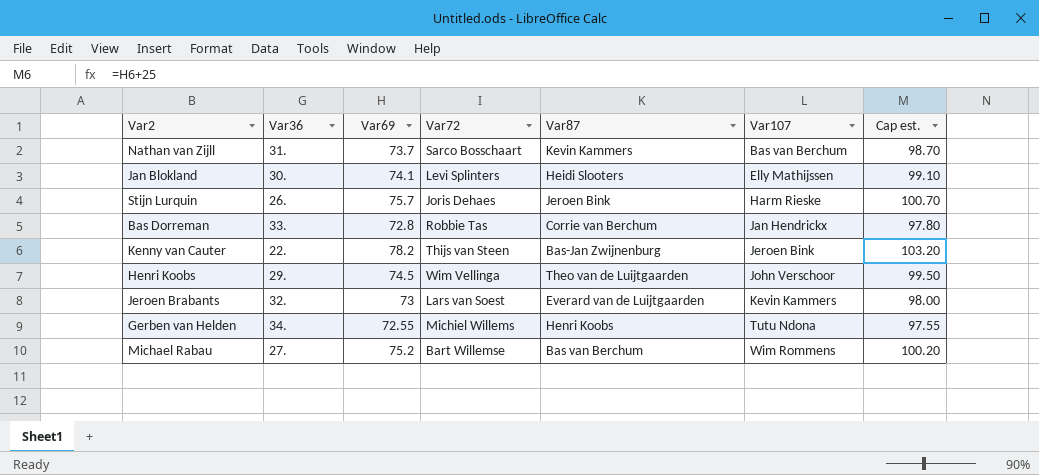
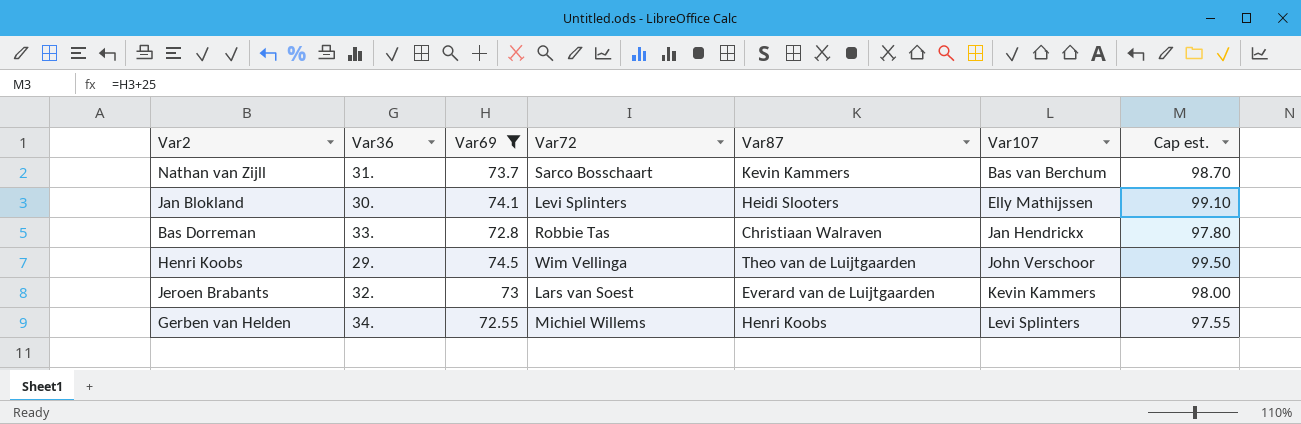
filter: none -> Var69 <= 74.5
Bas Dorreman | Var87: Corrie van Berchum -> Christiaan Walraven
Gerben van Helden | Var107: Tutu Ndona -> Levi Splinters

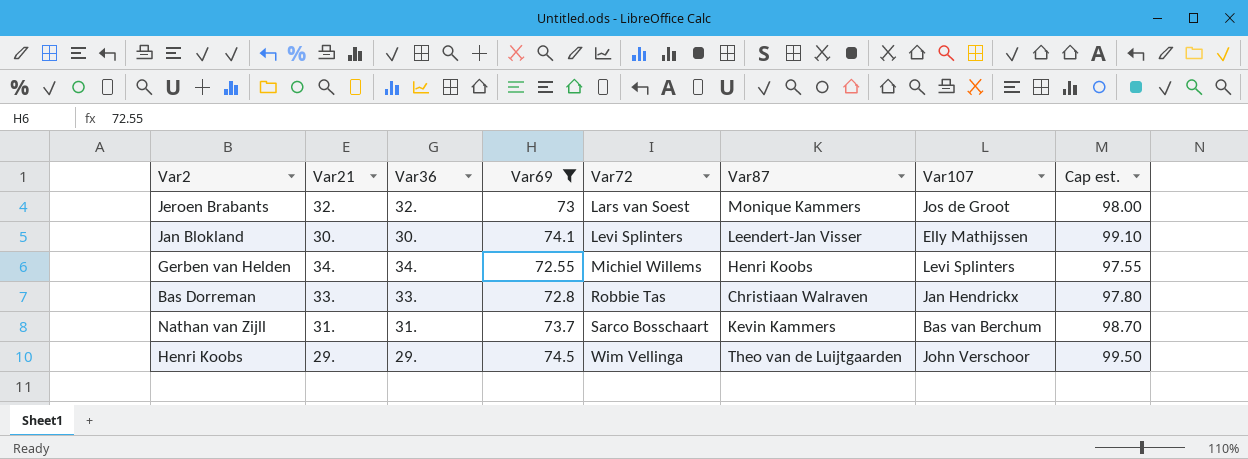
row order: Var107 ascending -> Var72 ascending
column Var21 | position: none -> 2
Jeroen Brabants | Var87: Everard van de Luijtgaarden -> Monique Kammers
Jeroen Brabants | Var107: Kevin Kammers -> Jos de Groot
Jan Blokland | Var87: Heidi Slooters -> Leendert-Jan Visser

